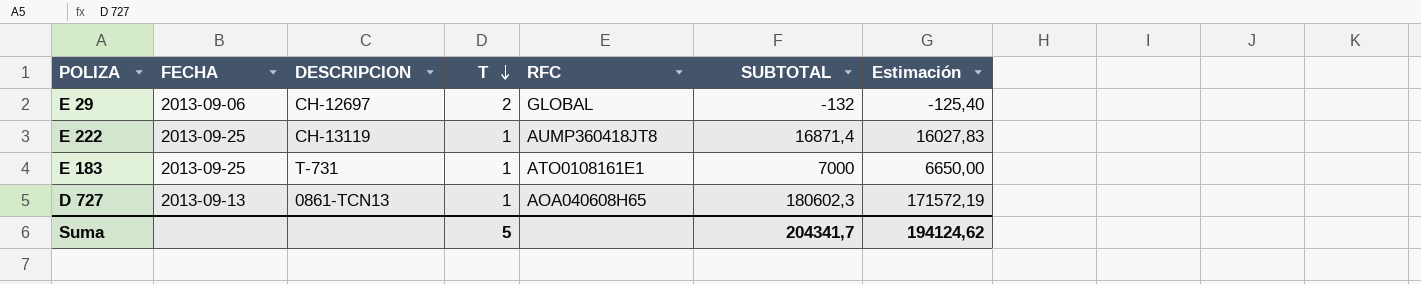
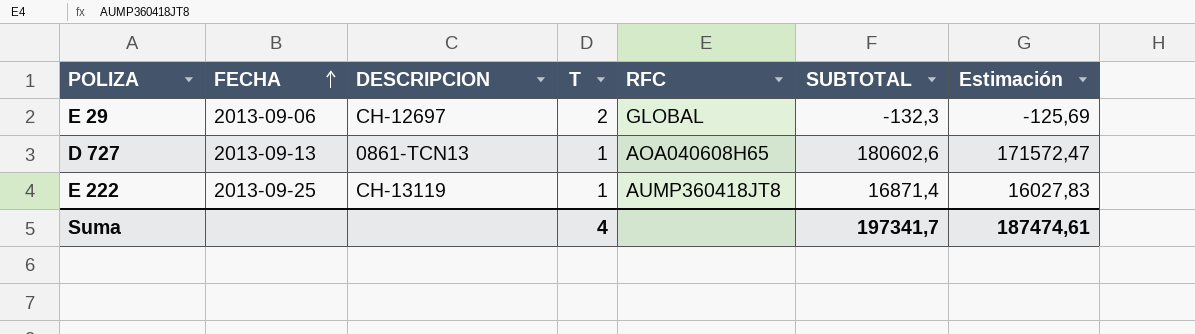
row order: T descending -> FECHA ascending
row E 183: 2013-09-25 | T-731 | 1 | ATO0108161E1 | 7000 | 6650,00 -> none
E 29 | SUBTOTAL: -132 -> -132,3
E 29 | Estimación: -125,40 -> -125,69
D 727 | SUBTOTAL: 180602,3 -> 180602,6
D 727 | Estimación: 171572,19 -> 171572,47
Suma | T: 5 -> 4
Suma | SUBTOTAL: 204341,7 -> 197341,7
Suma | Estimación: 194124,62 -> 187474,61

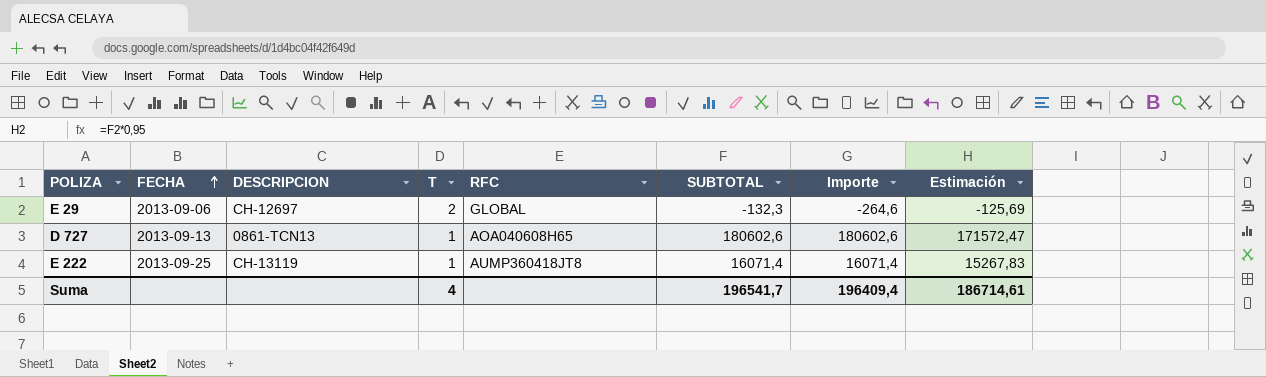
column Importe | formula: none -> [T] * [SUBTOTAL]
E 222 | SUBTOTAL: 16871,4 -> 16071,4
E 222 | Estimación: 16027,83 -> 15267,83
Suma | SUBTOTAL: 197341,7 -> 196541,7
Suma | Estimación: 187474,61 -> 186714,61

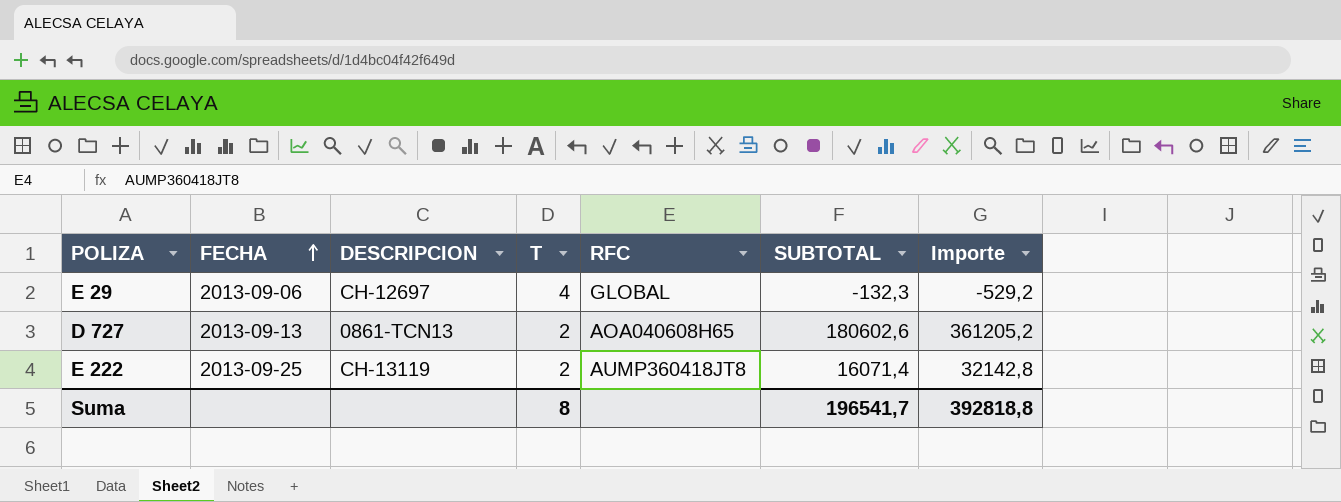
column Estimación | formula: [SUBTOTAL] * 0,95 -> none
E 29 | T: 2 -> 4
E 29 | Importe: -264,6 -> -529,2
D 727 | T: 1 -> 2
D 727 | Importe: 180602,6 -> 361205,2
E 222 | T: 1 -> 2
E 222 | Importe: 16071,4 -> 32142,8
Suma | T: 4 -> 8
Suma | Importe: 196409,4 -> 392818,8

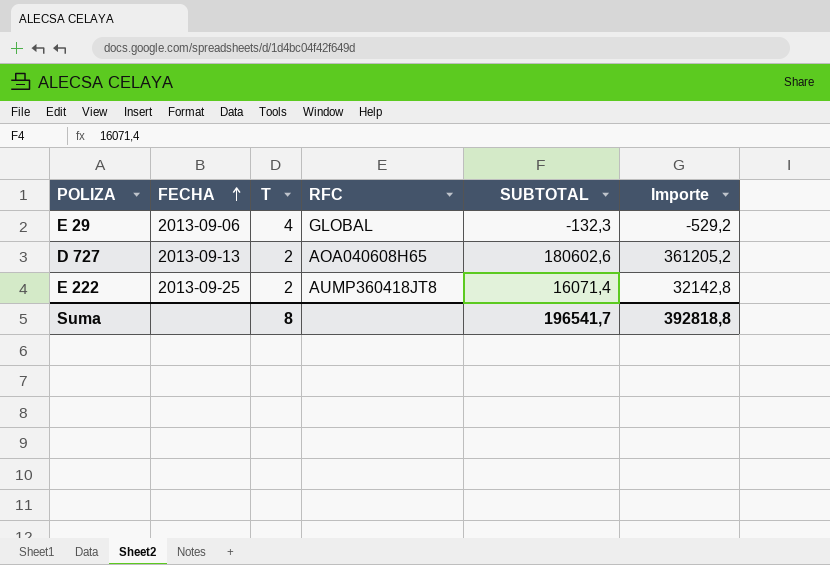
column DESCRIPCION | position: 3 -> none

